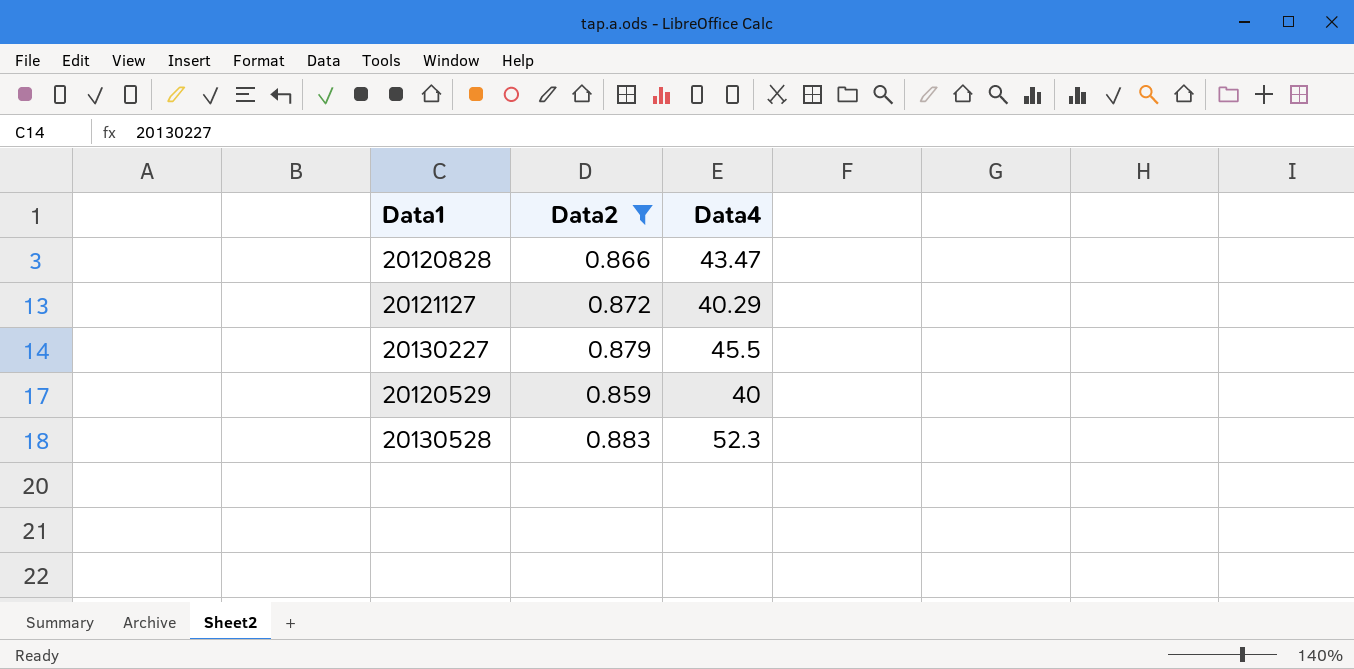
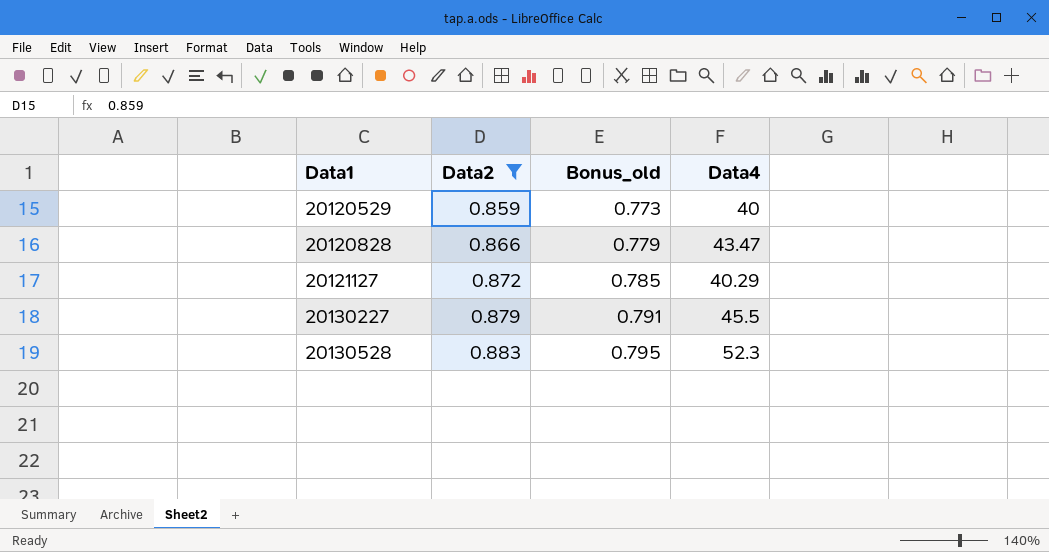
row order: none -> Data1 ascending
column Bonus_old | formula: none -> [Data2] * 0.9

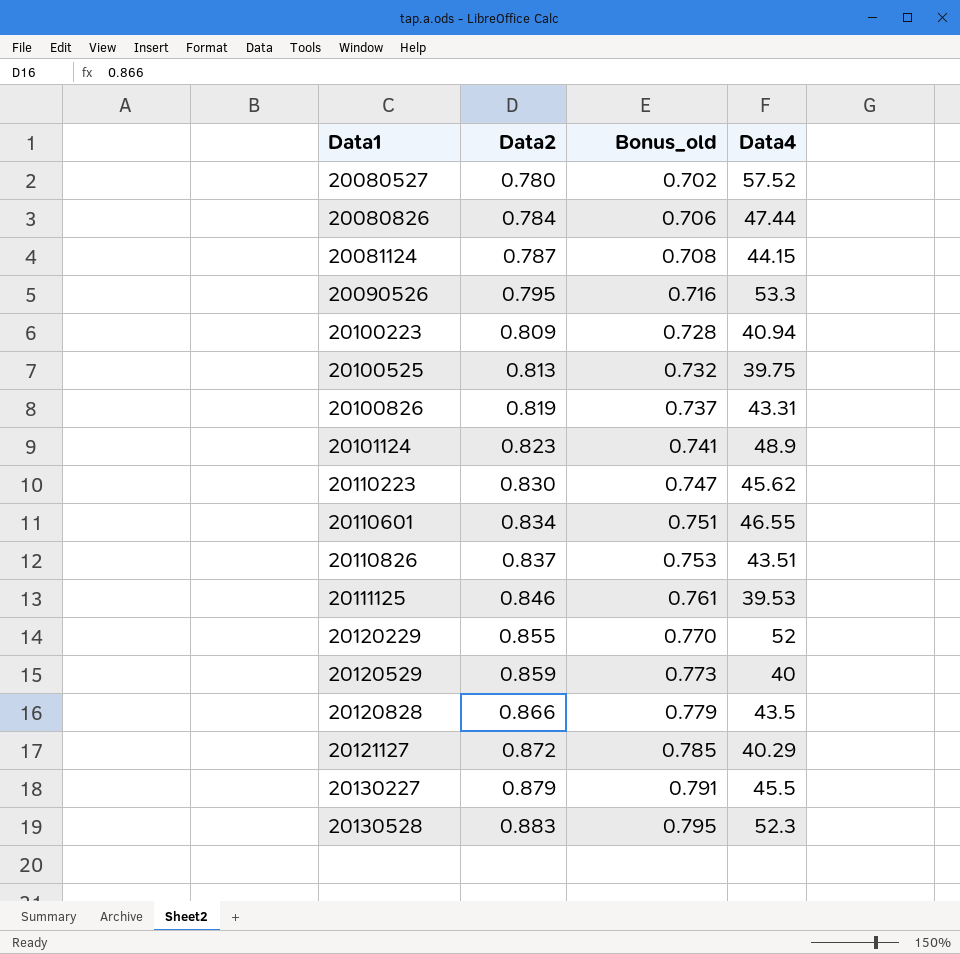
filter: Data2 >= 0.859 -> none
20120828 | Data4: 43.47 -> 43.5

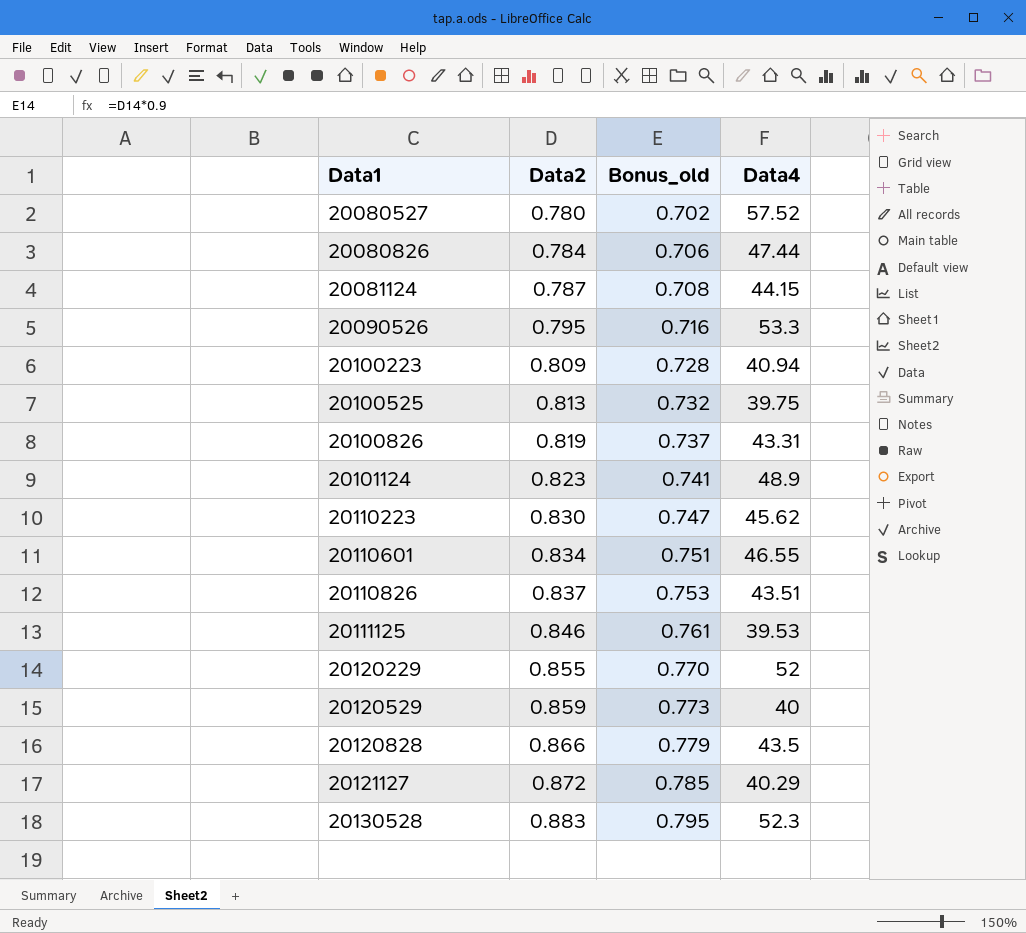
row 20130227: 0.879 | 0.791 | 45.5 -> none

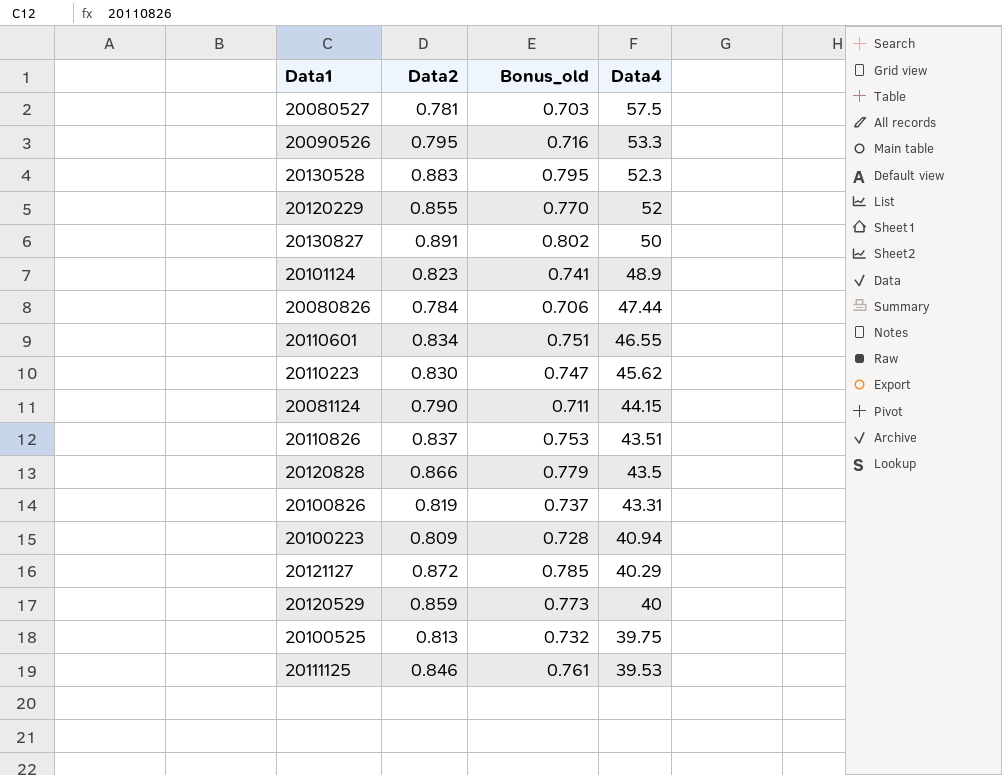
row order: Data1 ascending -> Data4 descending
20080527 | Data2: 0.780 -> 0.781
20080527 | Bonus_old: 0.702 -> 0.703
20080527 | Data4: 57.52 -> 57.5
row 20130827: none -> 0.891 | 0.802 | 50
20081124 | Data2: 0.787 -> 0.790
20081124 | Bonus_old: 0.708 -> 0.711

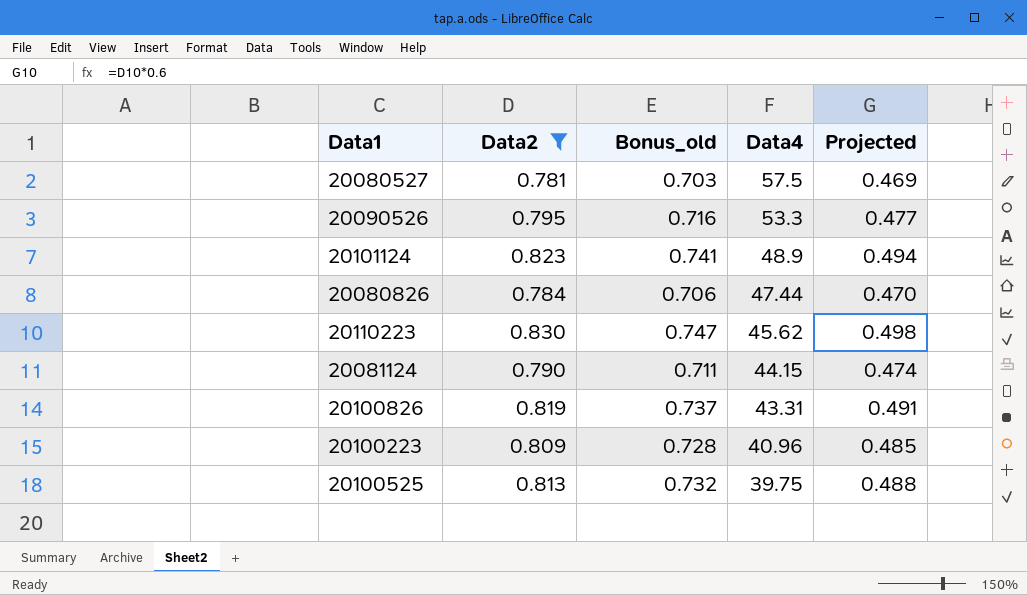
filter: none -> Data2 <= 0.830
column Projected | formula: none -> [Data2] * 0.6
20100223 | Data4: 40.94 -> 40.96

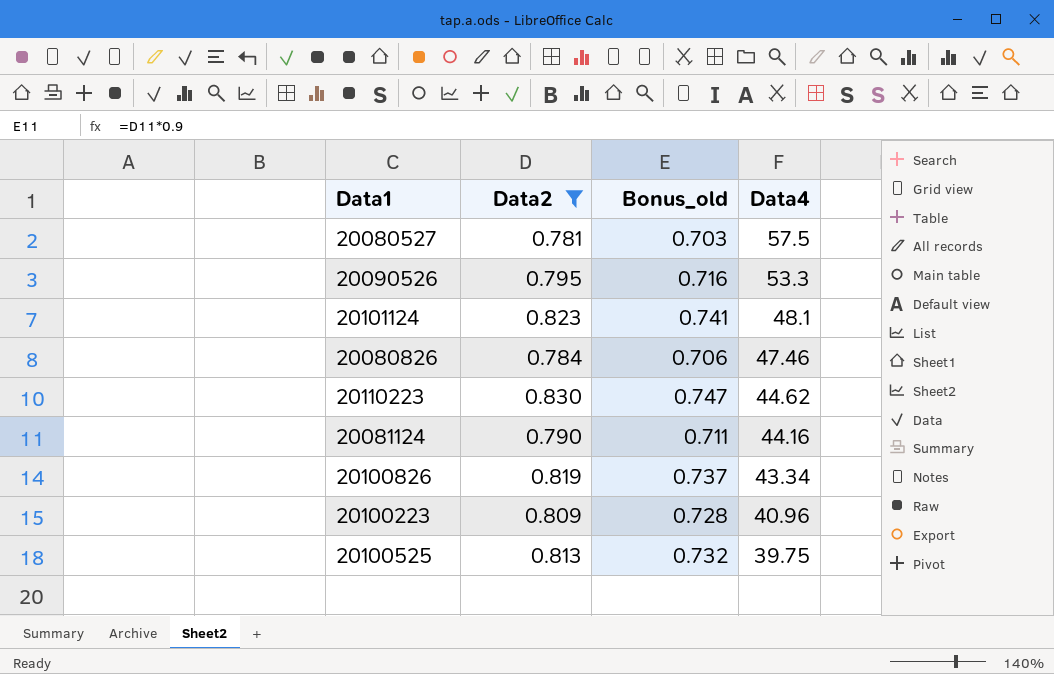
column Projected | formula: [Data2] * 0.6 -> none
20101124 | Data4: 48.9 -> 48.1
20080826 | Data4: 47.44 -> 47.46
20110223 | Data4: 45.62 -> 44.62
20081124 | Data4: 44.15 -> 44.16
20100826 | Data4: 43.31 -> 43.34

